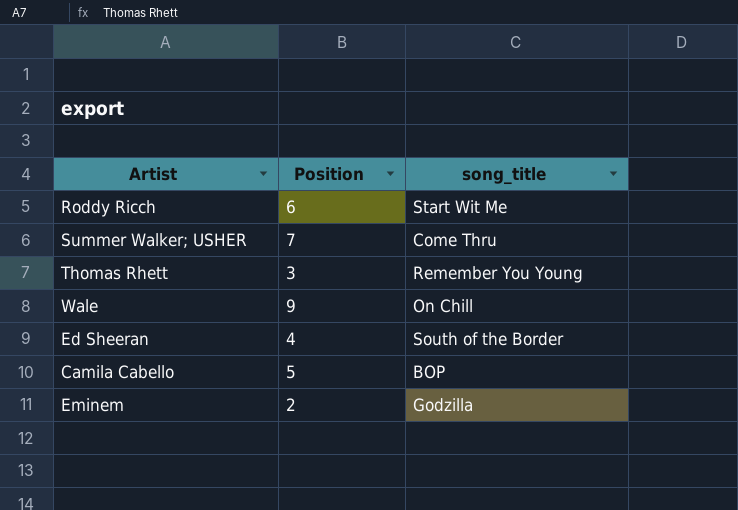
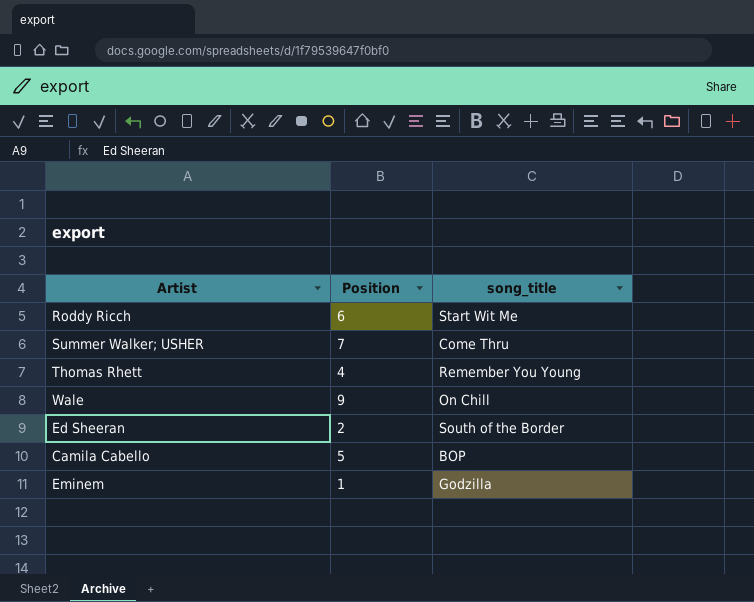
Thomas Rhett | Position: 3 -> 4
Ed Sheeran | Position: 4 -> 2
Eminem | Position: 2 -> 1

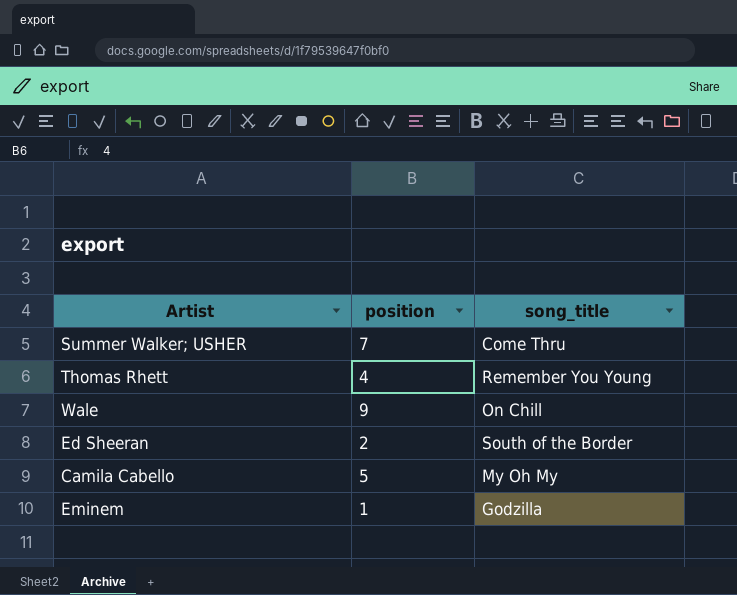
column name: Position -> position
row Roddy Ricch: 6 | Start Wit Me -> none
Camila Cabello | song_title: BOP -> My Oh My

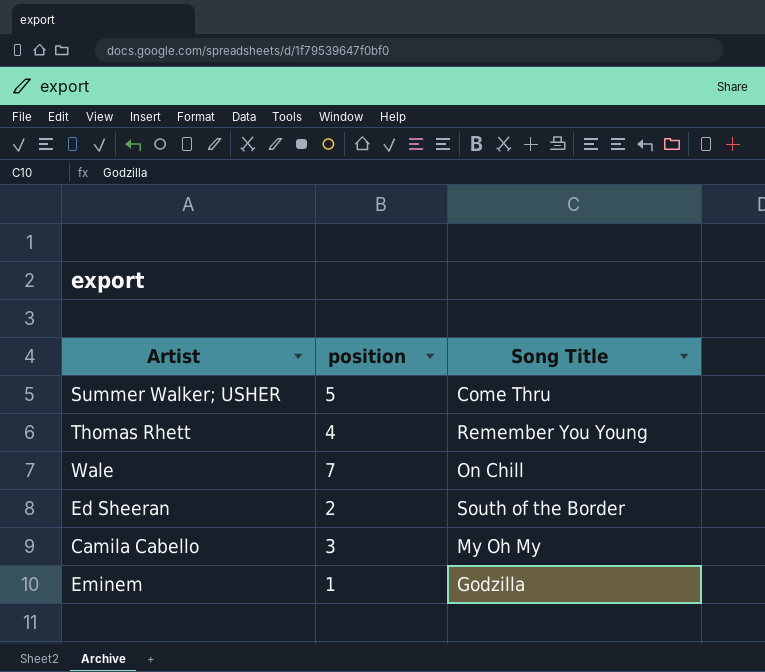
column name: song_title -> Song Title
Summer Walker; USHER | position: 7 -> 5
Wale | position: 9 -> 7
Camila Cabello | position: 5 -> 3

